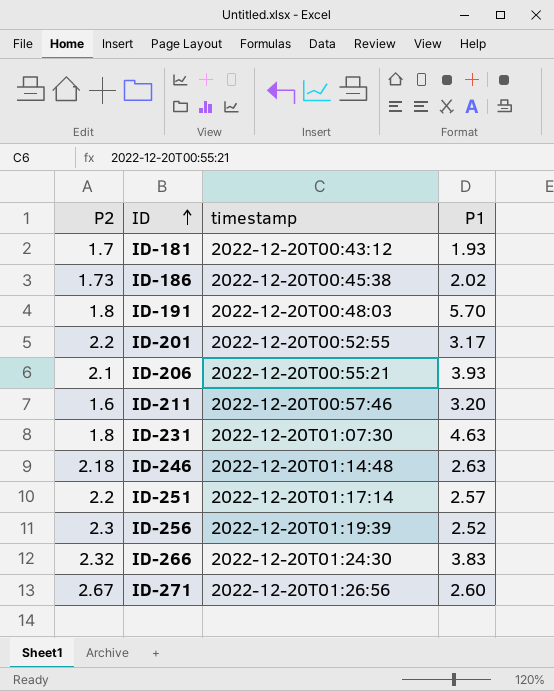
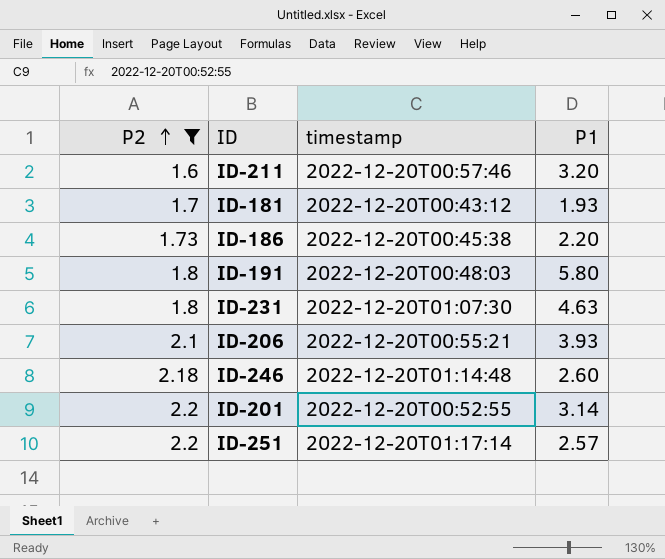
filter: none -> P2 <= 2.2
row order: ID ascending -> P2 ascending
ID-186 | P1: 2.02 -> 2.20
ID-191 | P1: 5.70 -> 5.80
ID-246 | P1: 2.63 -> 2.60
ID-201 | P1: 3.17 -> 3.14

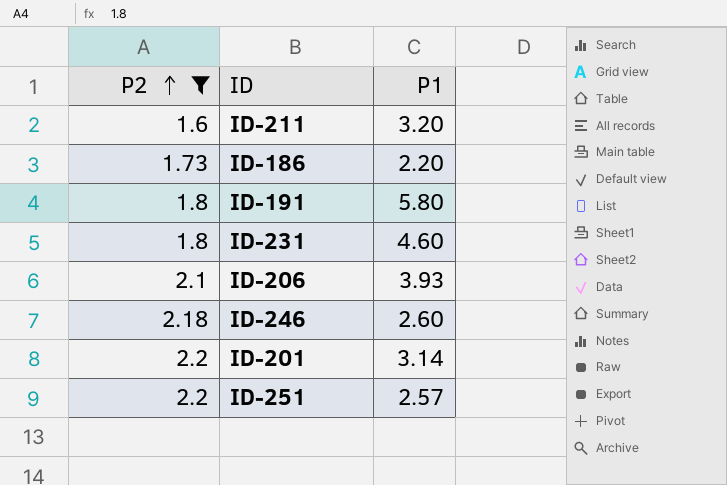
column timestamp | position: 3 -> none
row ID-181: 1.7 | 2022-12-20T00:43:12 | 1.93 -> none
ID-231 | P1: 4.63 -> 4.60

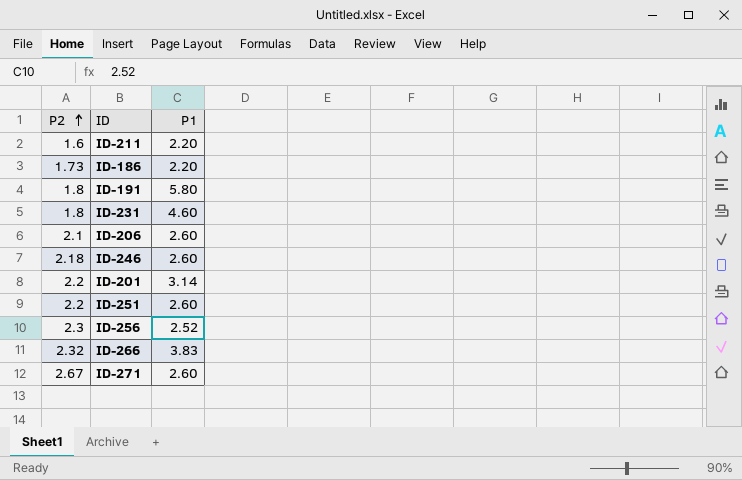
filter: P2 <= 2.2 -> none
ID-211 | P1: 3.20 -> 2.20
ID-206 | P1: 3.93 -> 2.60
ID-251 | P1: 2.57 -> 2.60

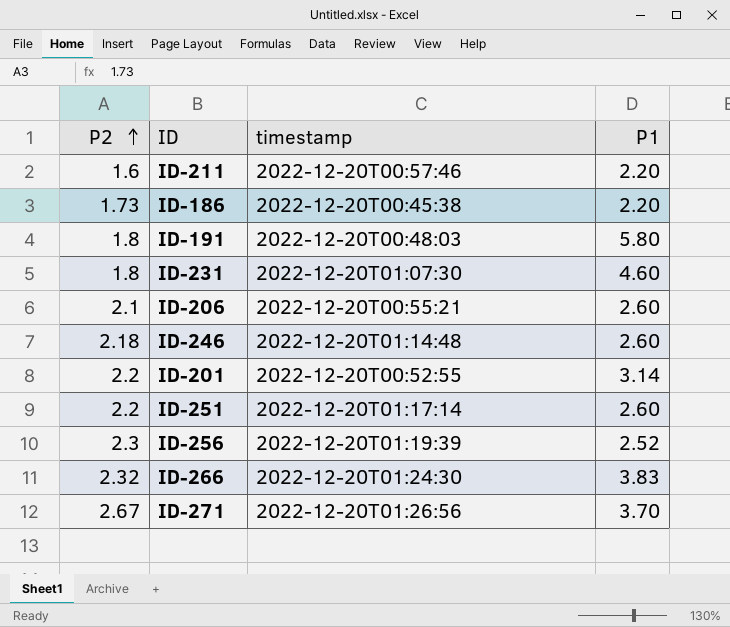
column timestamp | position: none -> 3
ID-271 | P1: 2.60 -> 3.70

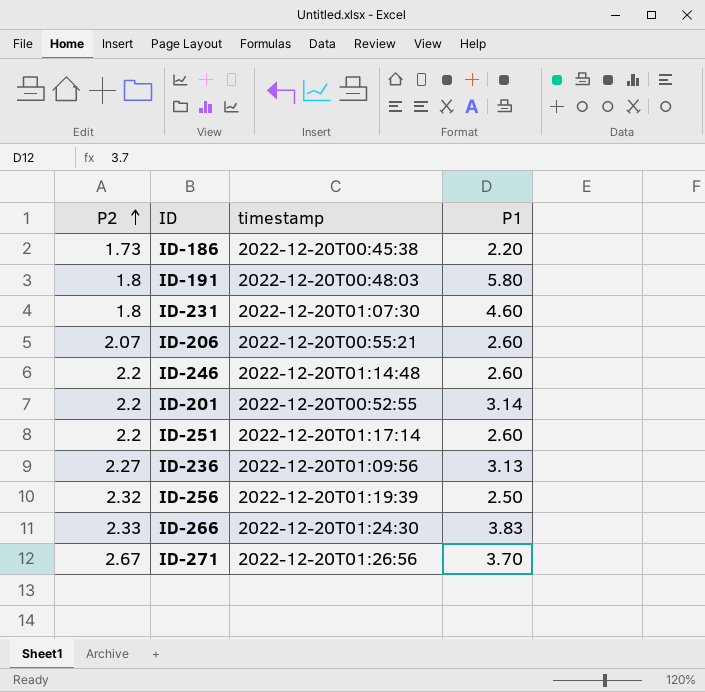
row ID-211: 1.6 | 2022-12-20T00:57:46 | 2.20 -> none
ID-206 | P2: 2.1 -> 2.07
ID-246 | P2: 2.18 -> 2.2
row ID-236: none -> 2.27 | 2022-12-20T01:09:56 | 3.13
ID-256 | P2: 2.3 -> 2.32
ID-256 | P1: 2.52 -> 2.50
ID-266 | P2: 2.32 -> 2.33

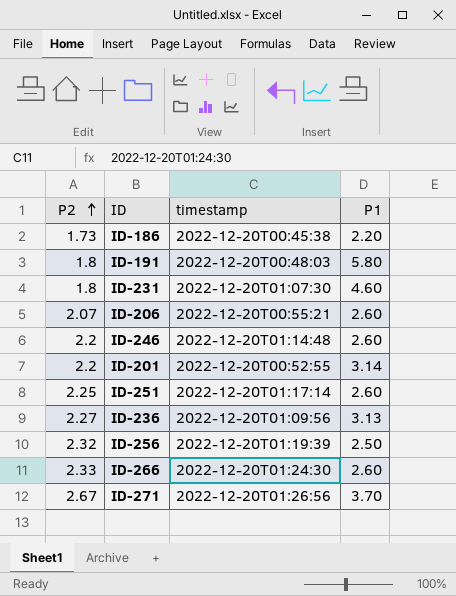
ID-251 | P2: 2.2 -> 2.25
ID-266 | P1: 3.83 -> 2.60

